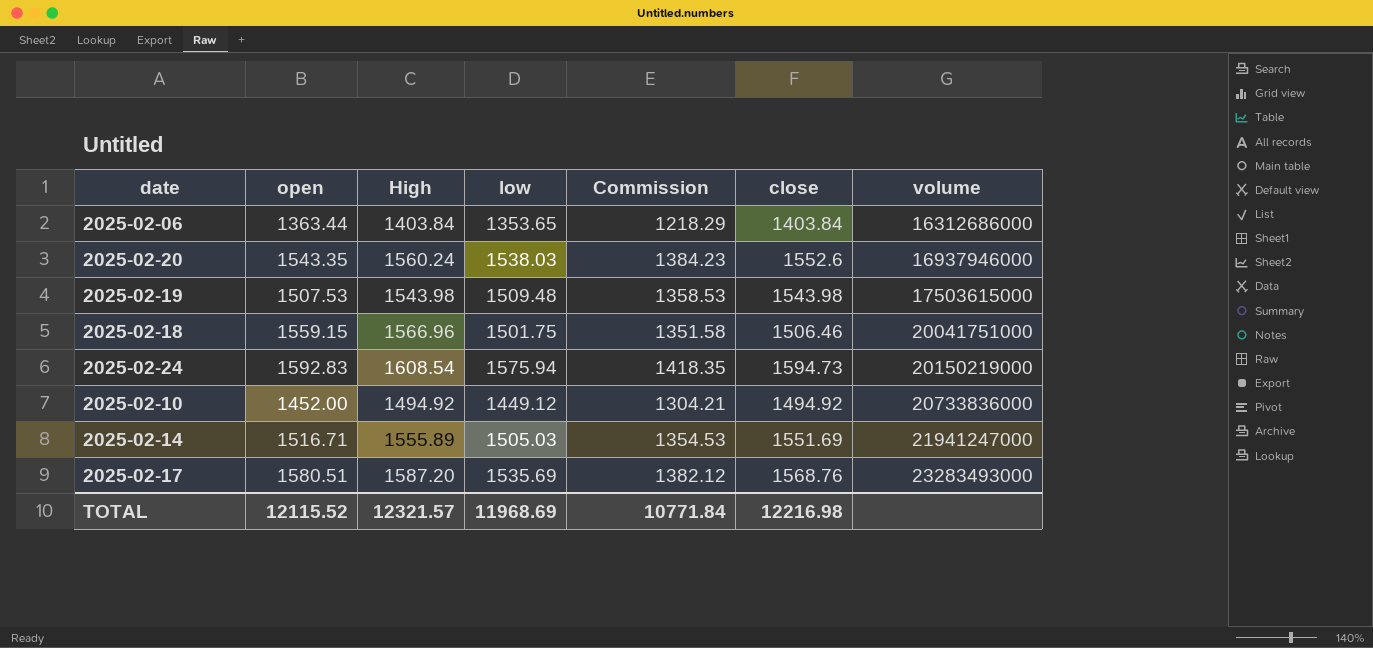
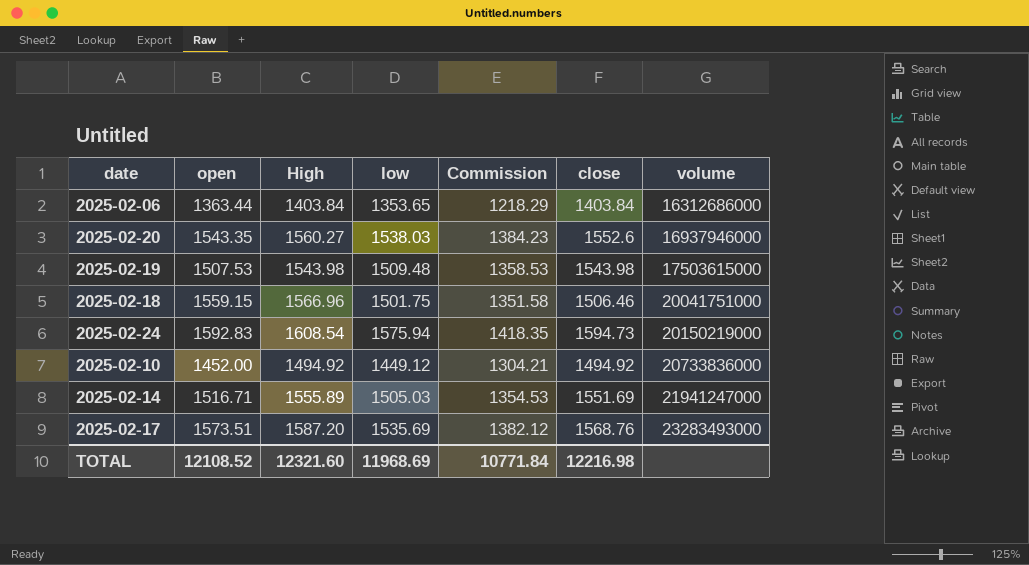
2025-02-20 | High: 1560.24 -> 1560.27
2025-02-17 | open: 1580.51 -> 1573.51
TOTAL | open: 12115.52 -> 12108.52
TOTAL | High: 12321.57 -> 12321.60

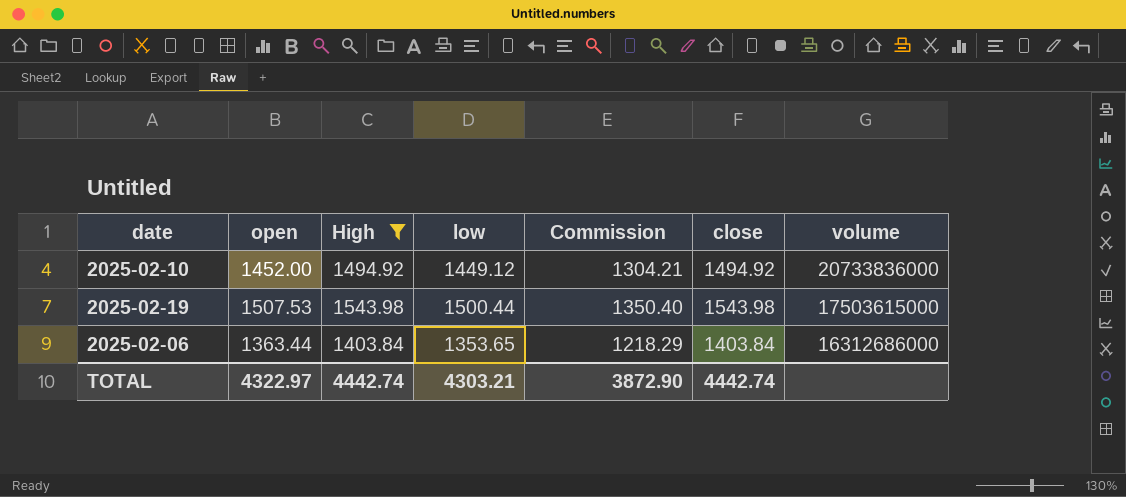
filter: none -> High <= 1543.98
row order: volume ascending -> volume descending
2025-02-19 | low: 1509.48 -> 1500.44
2025-02-19 | Commission: 1358.53 -> 1350.40
TOTAL | open: 12108.52 -> 4322.97
TOTAL | High: 12321.60 -> 4442.74
TOTAL | low: 11968.69 -> 4303.21
TOTAL | Commission: 10771.84 -> 3872.90
TOTAL | close: 12216.98 -> 4442.74

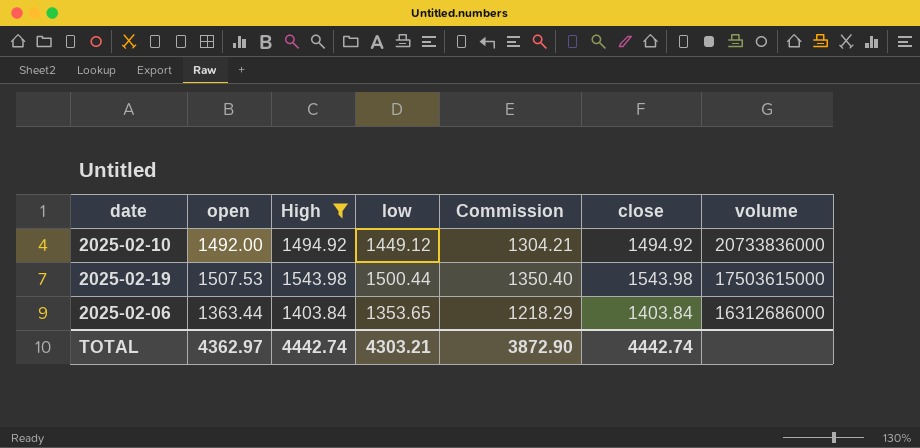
2025-02-10 | open: 1452.00 -> 1492.00
TOTAL | open: 4322.97 -> 4362.97

